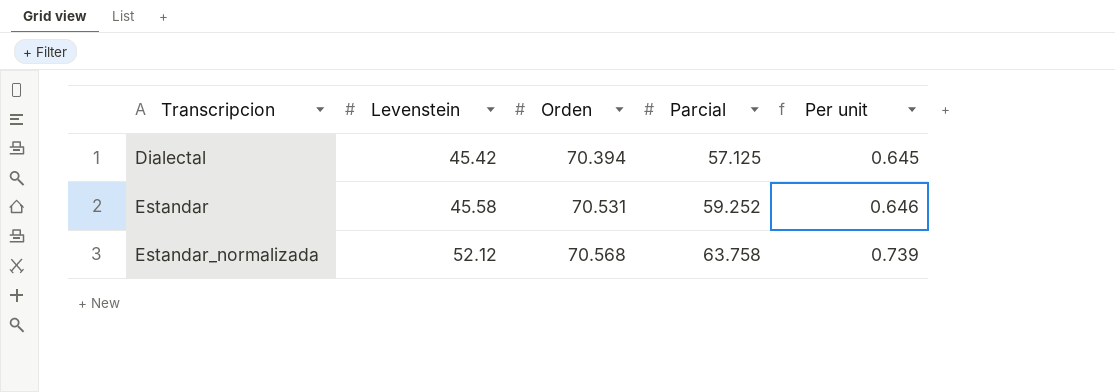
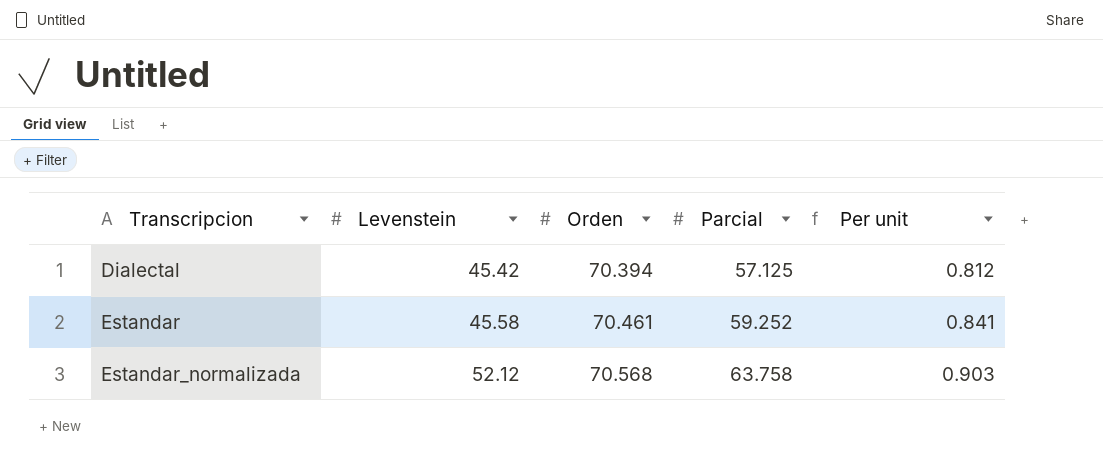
column Per unit | formula: [Levenstein] / [Orden] -> [Parcial] / [Orden]
Estandar | Orden: 70.531 -> 70.461

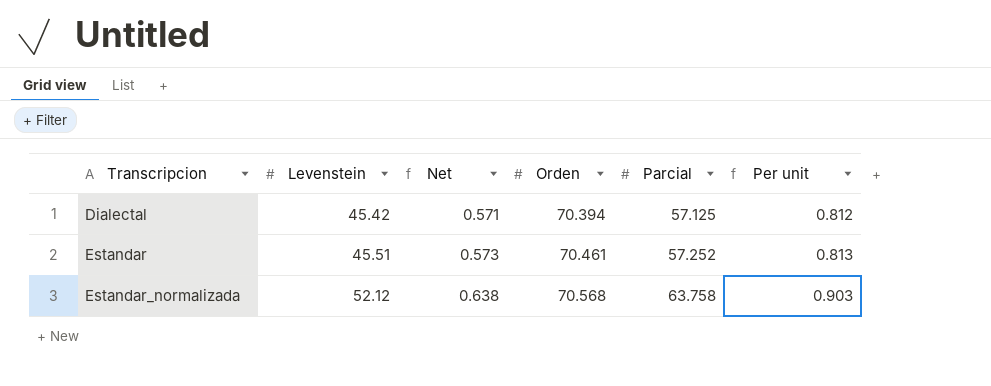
column Net | formula: none -> [Parcial] * 0.01
Estandar | Levenstein: 45.58 -> 45.51
Estandar | Parcial: 59.252 -> 57.252
Estandar | Per unit: 0.841 -> 0.813

